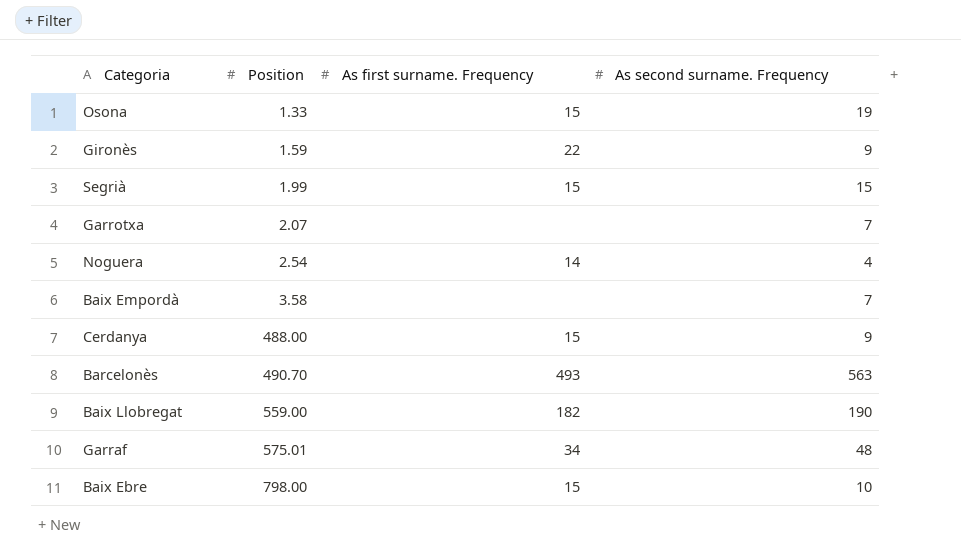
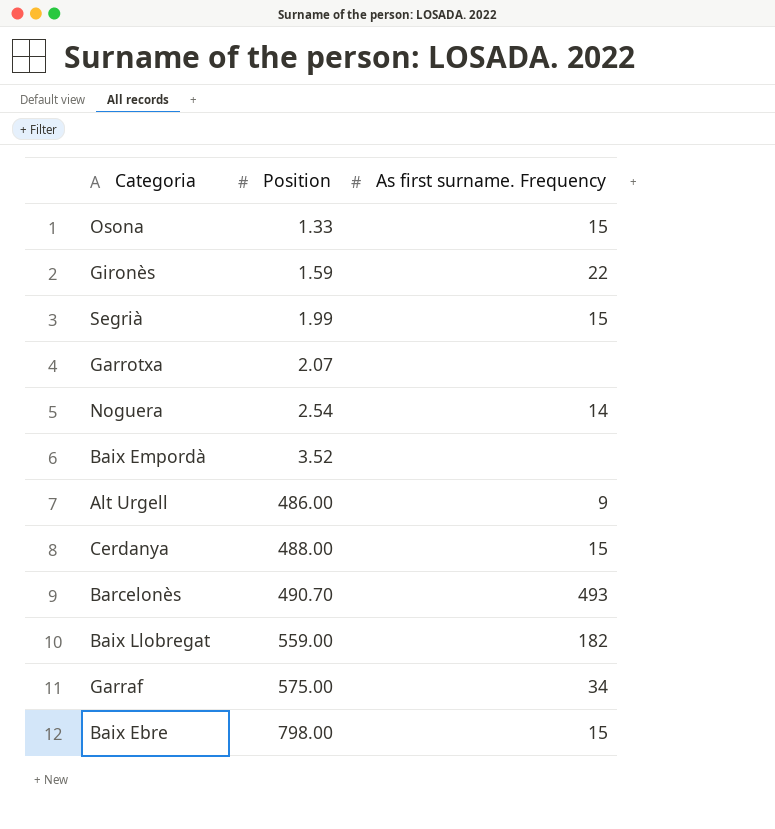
column As second surname. Frequency | position: 4 -> none
Baix Empordà | Position: 3.58 -> 3.52
row Alt Urgell: none -> 486.00 | 9
Garraf | Position: 575.01 -> 575.00

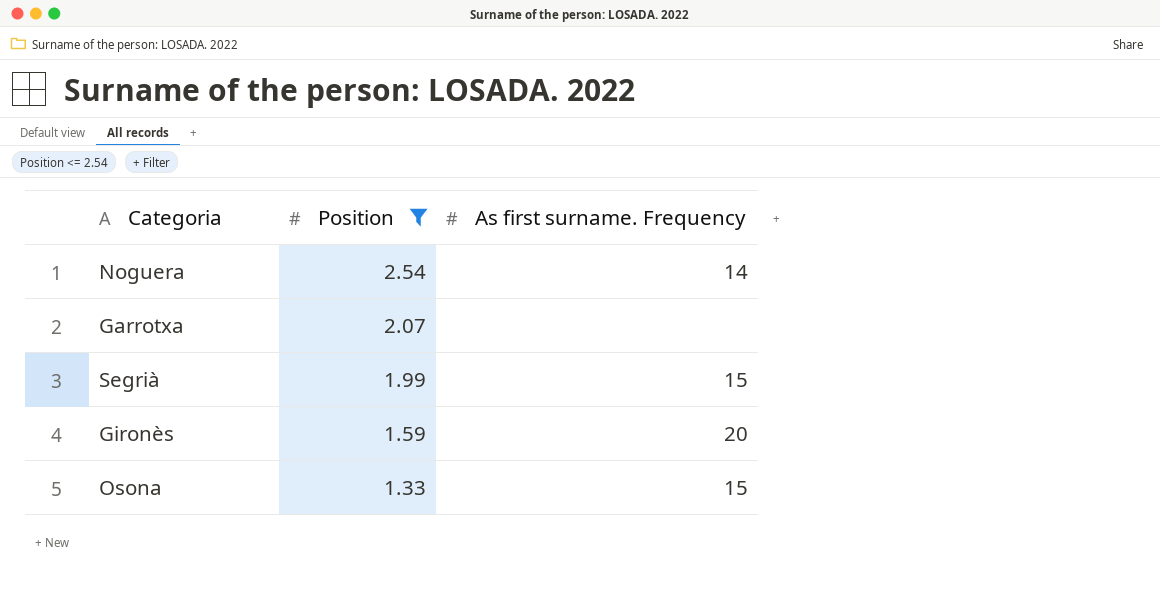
filter: none -> Position <= 2.54
row order: Position ascending -> Position descending
Gironès | As first surname. Frequency: 22 -> 20

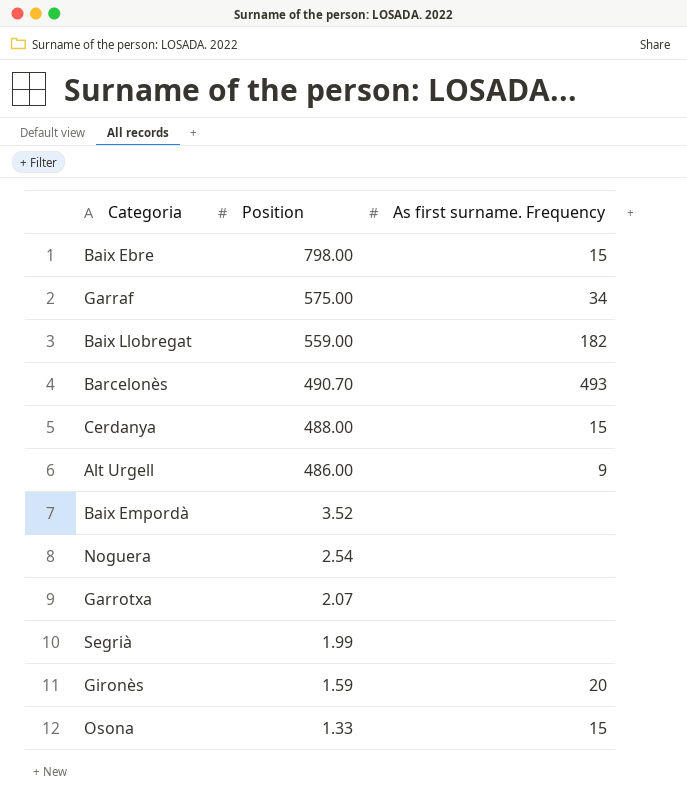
filter: Position <= 2.54 -> none
Noguera | As first surname. Frequency: 14 -> none
Segrià | As first surname. Frequency: 15 -> none

